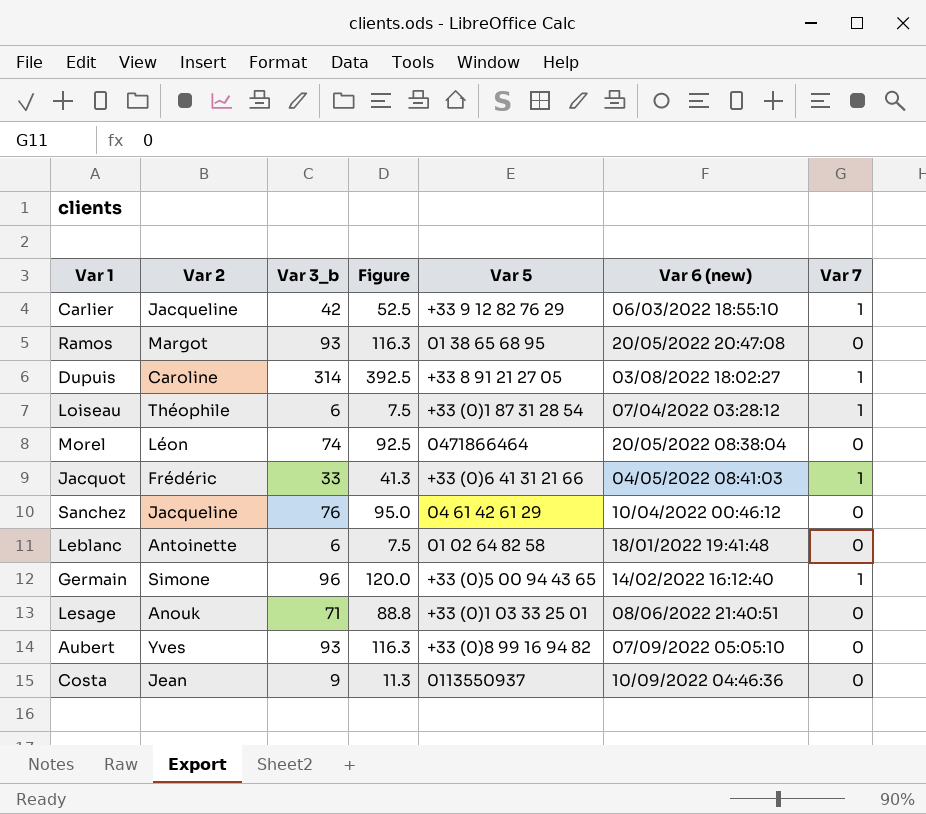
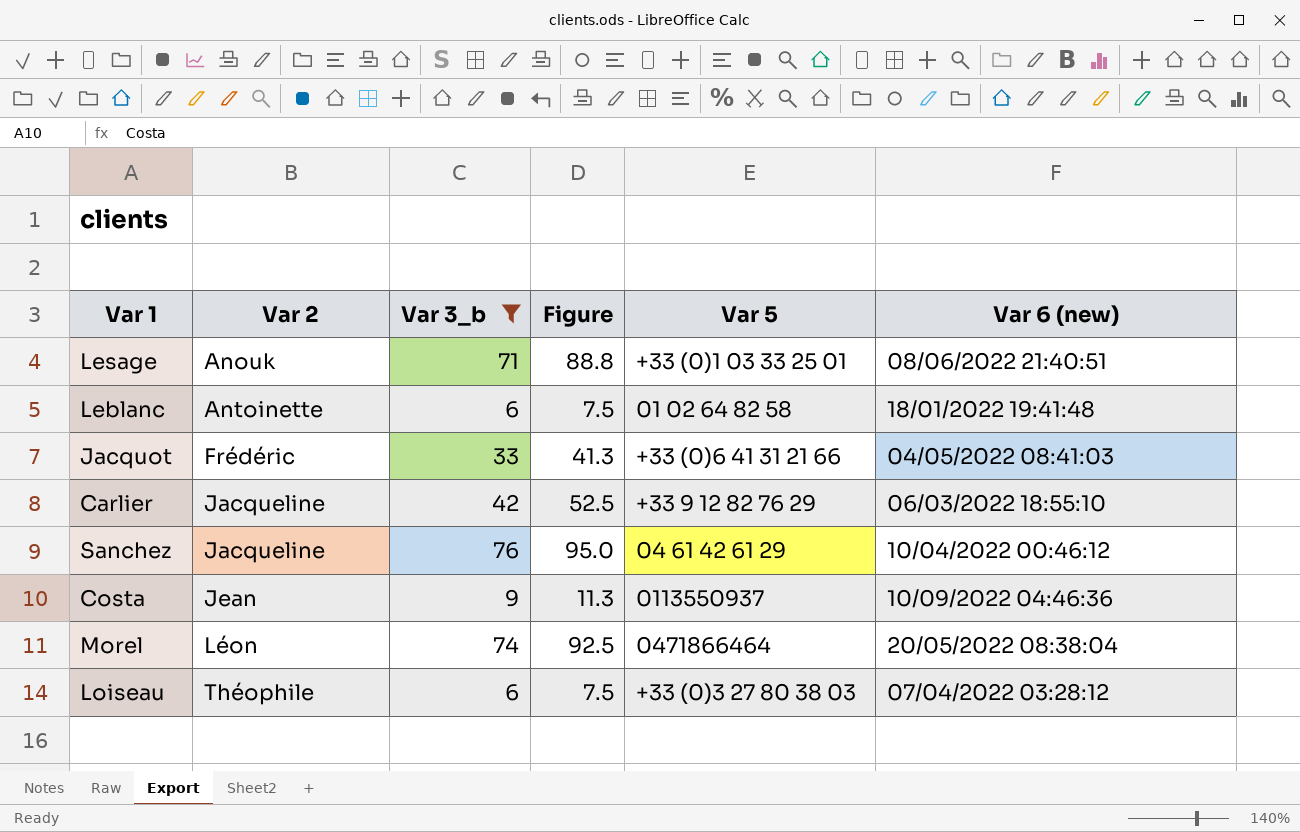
filter: none -> Var 3_b <= 76
row order: none -> Var 2 ascending
column Var 7 | position: 7 -> none
Loiseau | Var 5: +33 (0)1 87 31 28 54 -> +33 (0)3 27 80 38 03

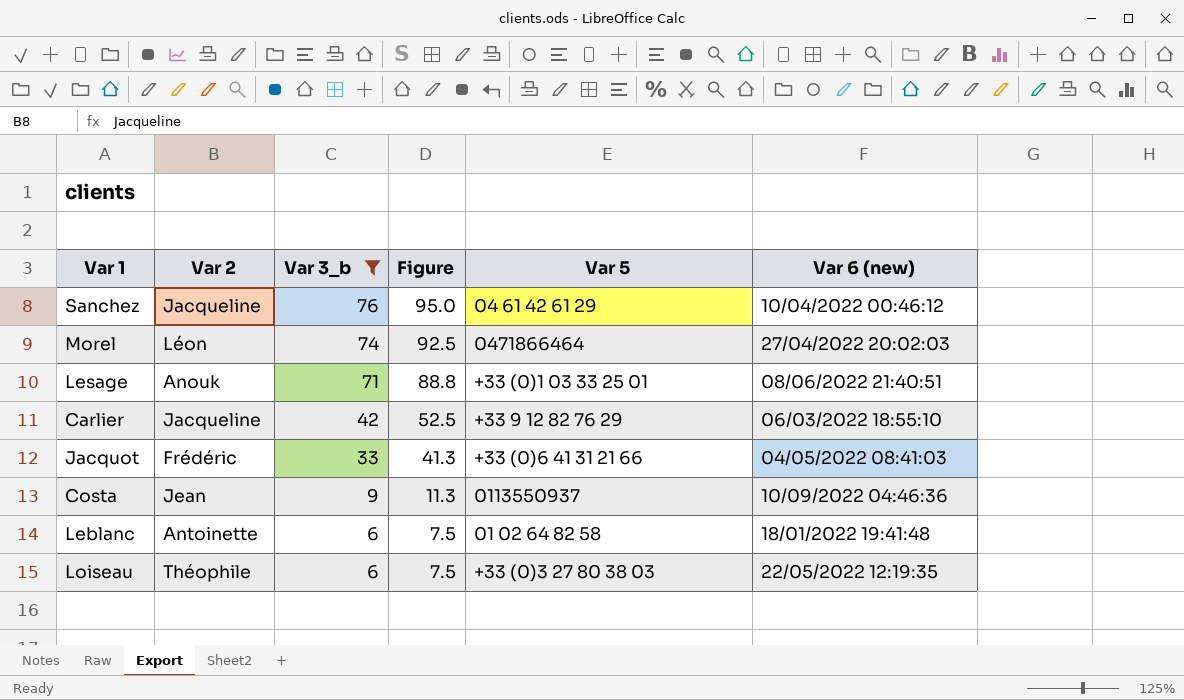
row order: Var 2 ascending -> Var 3_b descending
Morel | Var 6 (new): 20/05/2022 08:38:04 -> 27/04/2022 20:02:03
Loiseau | Var 6 (new): 07/04/2022 03:28:12 -> 22/05/2022 12:19:35

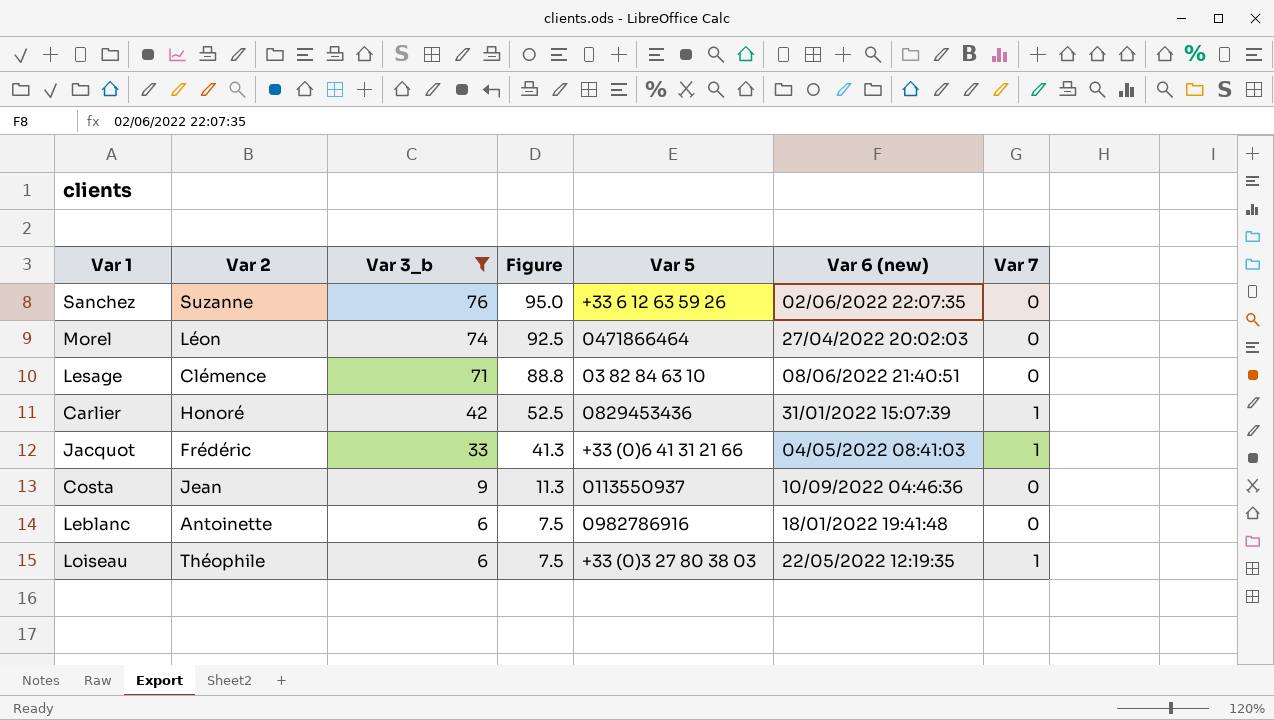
column Var 7 | position: none -> 7
Sanchez | Var 2: Jacqueline -> Suzanne
Sanchez | Var 5: 04 61 42 61 29 -> +33 6 12 63 59 26
Sanchez | Var 6 (new): 10/04/2022 00:46:12 -> 02/06/2022 22:07:35
Lesage | Var 2: Anouk -> Clémence
Lesage | Var 5: +33 (0)1 03 33 25 01 -> 03 82 84 63 10
Carlier | Var 2: Jacqueline -> Honoré
Carlier | Var 5: +33 9 12 82 76 29 -> 0829453436
Carlier | Var 6 (new): 06/03/2022 18:55:10 -> 31/01/2022 15:07:39
Leblanc | Var 5: 01 02 64 82 58 -> 0982786916

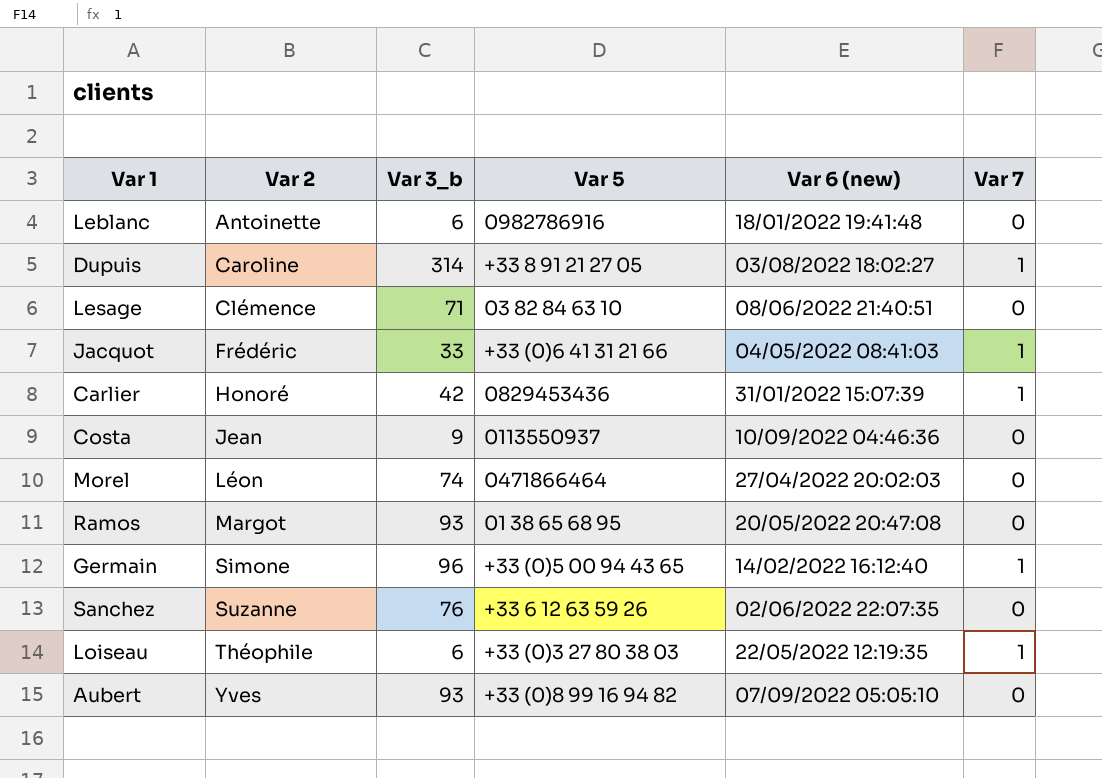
filter: Var 3_b <= 76 -> none
row order: Var 3_b descending -> Var 2 ascending
column Figure | formula: [Var 3_b] * 1.25 -> none

